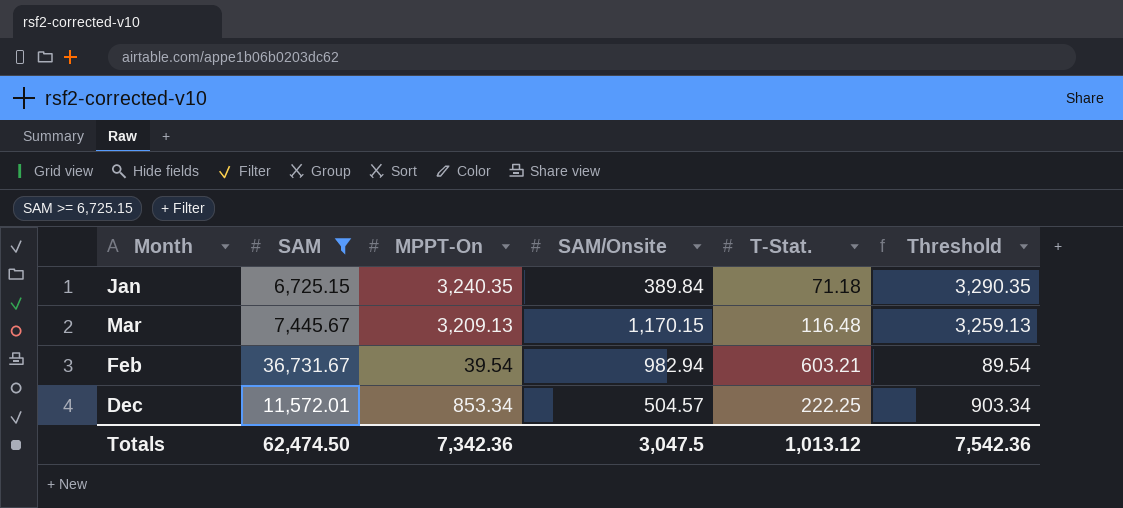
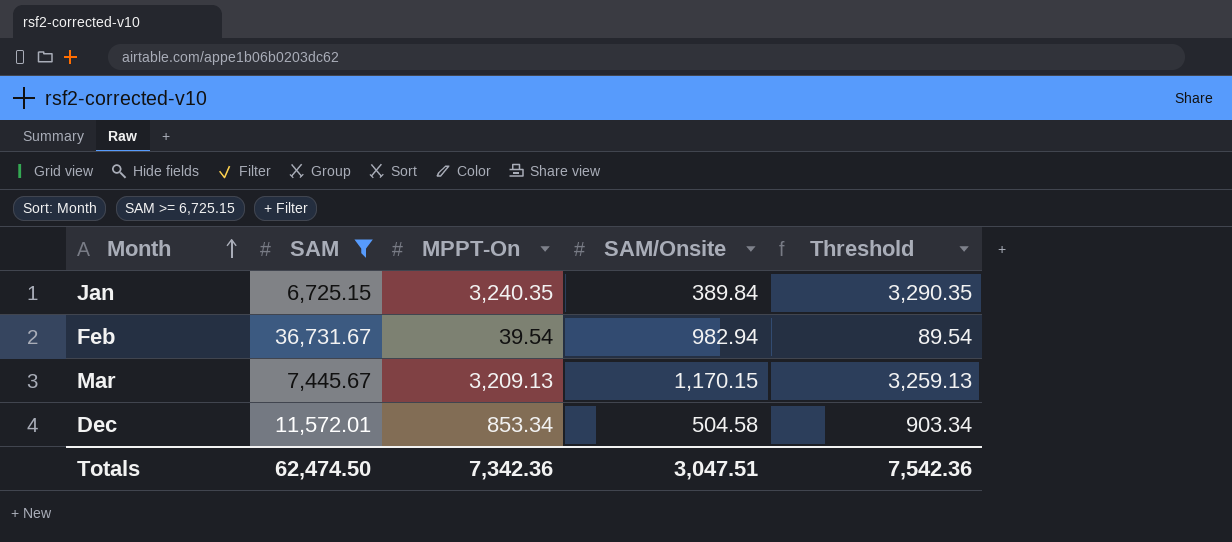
row order: none -> Month ascending
column T-Stat. | position: 5 -> none
Dec | SAM/Onsite: 504.57 -> 504.58
Totals | SAM/Onsite: 3,047.5 -> 3,047.51

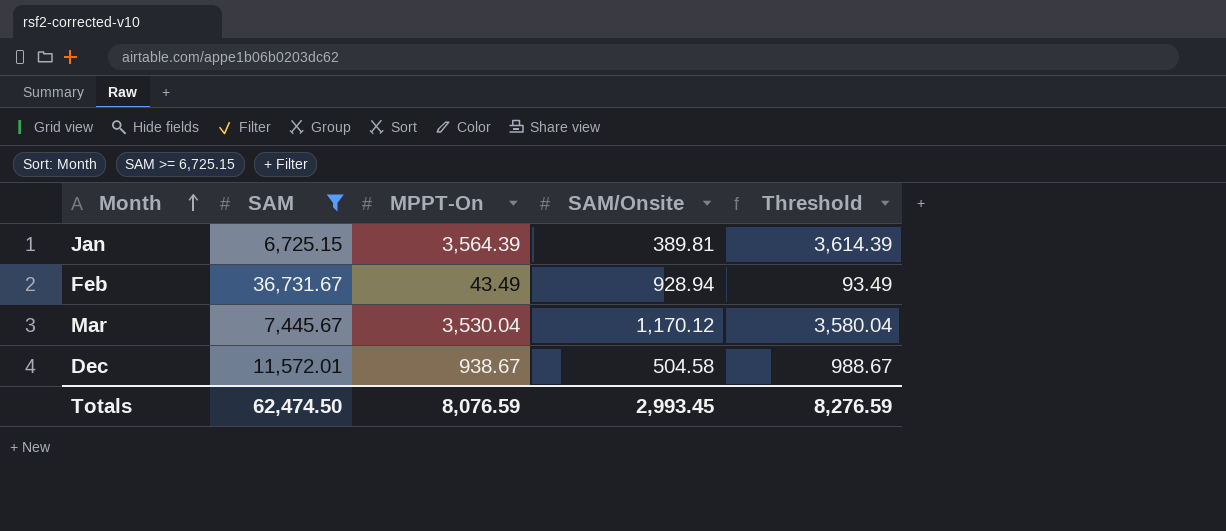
Jan | MPPT-On: 3,240.35 -> 3,564.39
Jan | SAM/Onsite: 389.84 -> 389.81
Jan | Threshold: 3,290.35 -> 3,614.39
Feb | MPPT-On: 39.54 -> 43.49
Feb | SAM/Onsite: 982.94 -> 928.94
Feb | Threshold: 89.54 -> 93.49
Mar | MPPT-On: 3,209.13 -> 3,530.04
Mar | SAM/Onsite: 1,170.15 -> 1,170.12
Mar | Threshold: 3,259.13 -> 3,580.04
Dec | MPPT-On: 853.34 -> 938.67
Dec | Threshold: 903.34 -> 988.67
Totals | MPPT-On: 7,342.36 -> 8,076.59
Totals | SAM/Onsite: 3,047.51 -> 2,993.45
Totals | Threshold: 7,542.36 -> 8,276.59

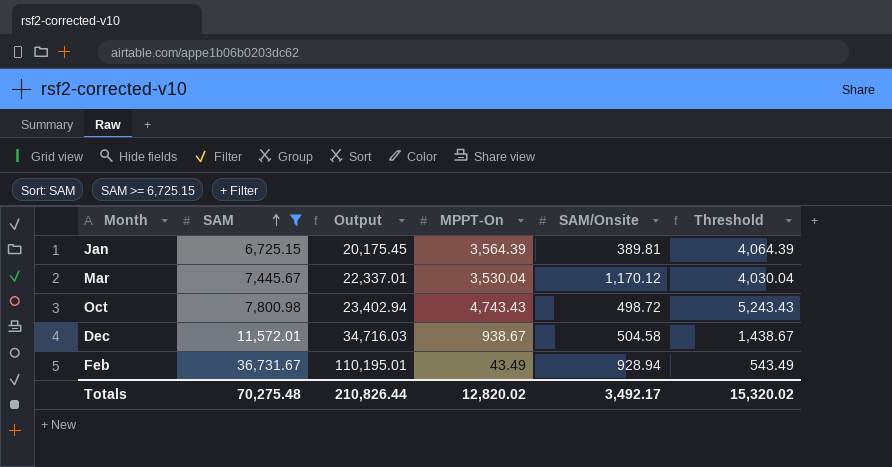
row order: Month ascending -> SAM ascending
column Output | formula: none -> [SAM] * 3
column Threshold | formula: [MPPT-On] + 50 -> [MPPT-On] + 500
row Oct: none -> 7,800.98 | 23,402.94 | 4,743.43 | 498.72 | 5,243.43
Totals | SAM: 62,474.50 -> 70,275.48
Totals | MPPT-On: 8,076.59 -> 12,820.02
Totals | SAM/Onsite: 2,993.45 -> 3,492.17
Totals | Threshold: 8,276.59 -> 15,320.02

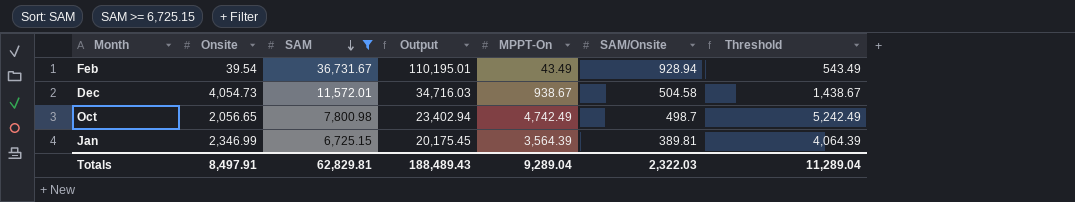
row order: SAM ascending -> SAM descending
column Onsite | position: none -> 2
row Mar: 7,445.67 | 22,337.01 | 3,530.04 | 1,170.12 | 4,030.04 -> none
Oct | MPPT-On: 4,743.43 -> 4,742.49
Oct | SAM/Onsite: 498.72 -> 498.7
Oct | Threshold: 5,243.43 -> 5,242.49
Totals | SAM: 70,275.48 -> 62,829.81
Totals | Output: 210,826.44 -> 188,489.43
Totals | MPPT-On: 12,820.02 -> 9,289.04
Totals | SAM/Onsite: 3,492.17 -> 2,322.03
Totals | Threshold: 15,320.02 -> 11,289.04

